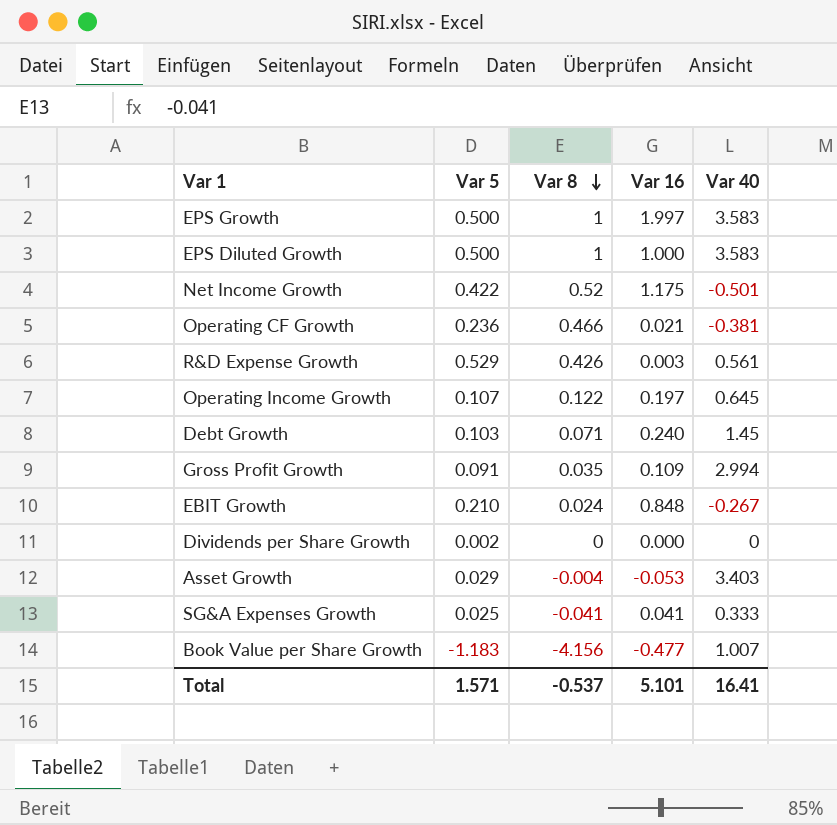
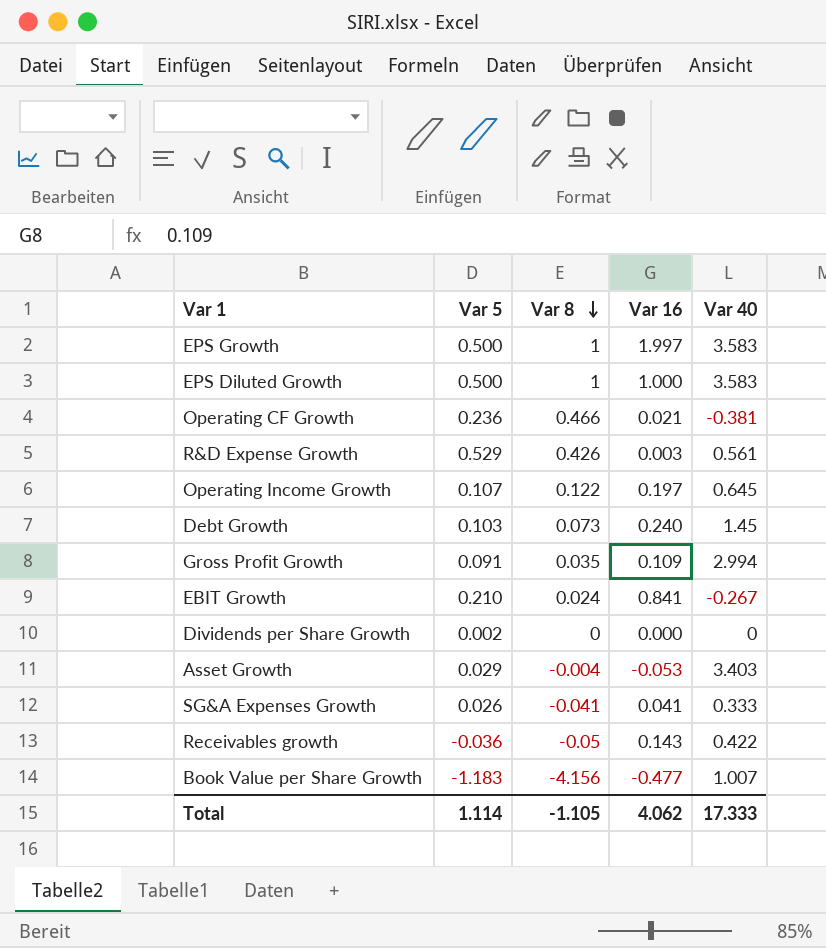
row Net Income Growth: 0.422 | 0.52 | 1.175 | -0.501 -> none
Debt Growth | Var 8: 0.071 -> 0.073
EBIT Growth | Var 16: 0.848 -> 0.841
SG&A Expenses Growth | Var 5: 0.025 -> 0.026
row Receivables growth: none -> -0.036 | -0.05 | 0.143 | 0.422
Total | Var 5: 1.571 -> 1.114
Total | Var 8: -0.537 -> -1.105
Total | Var 16: 5.101 -> 4.062
Total | Var 40: 16.41 -> 17.333

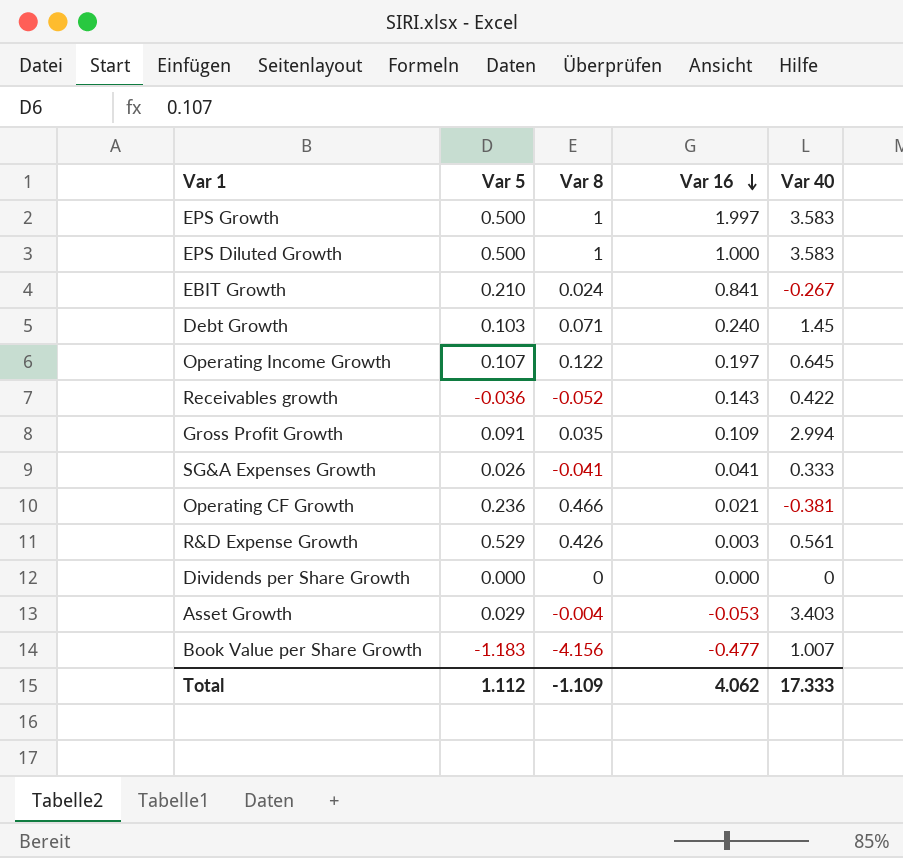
row order: Var 8 descending -> Var 16 descending
Debt Growth | Var 8: 0.073 -> 0.071
Receivables growth | Var 8: -0.05 -> -0.052
Dividends per Share Growth | Var 5: 0.002 -> 0.000
Total | Var 5: 1.114 -> 1.112
Total | Var 8: -1.105 -> -1.109

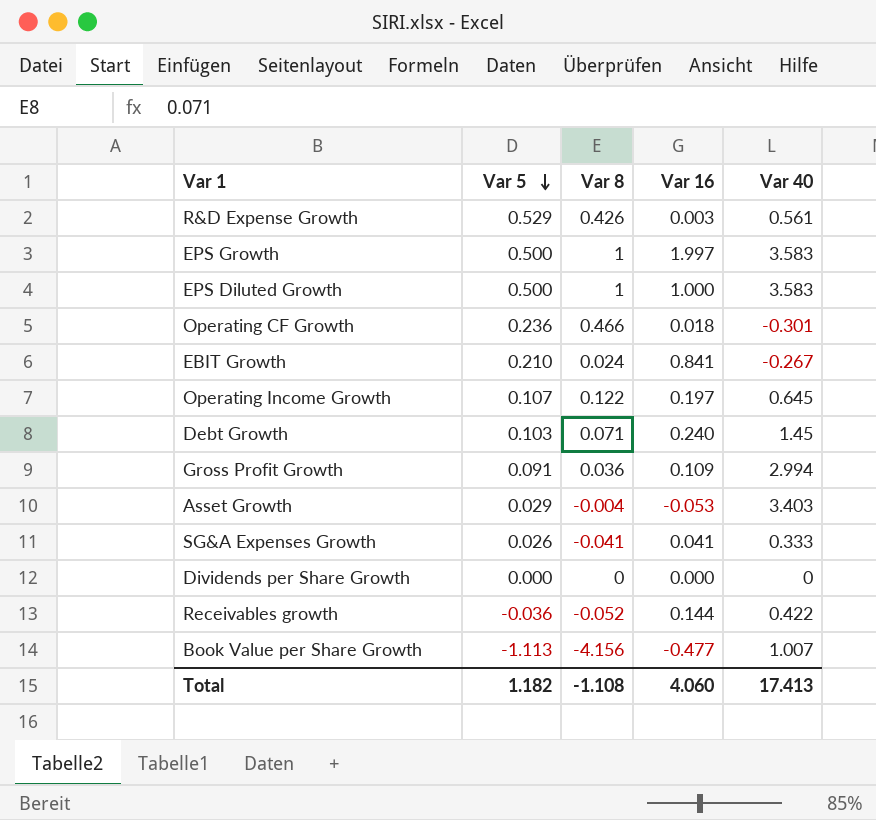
row order: Var 16 descending -> Var 5 descending
Operating CF Growth | Var 16: 0.021 -> 0.018
Operating CF Growth | Var 40: -0.381 -> -0.301
Gross Profit Growth | Var 8: 0.035 -> 0.036
Receivables growth | Var 16: 0.143 -> 0.144
Book Value per Share Growth | Var 5: -1.183 -> -1.113
Total | Var 5: 1.112 -> 1.182
Total | Var 8: -1.109 -> -1.108
Total | Var 16: 4.062 -> 4.060
Total | Var 40: 17.333 -> 17.413

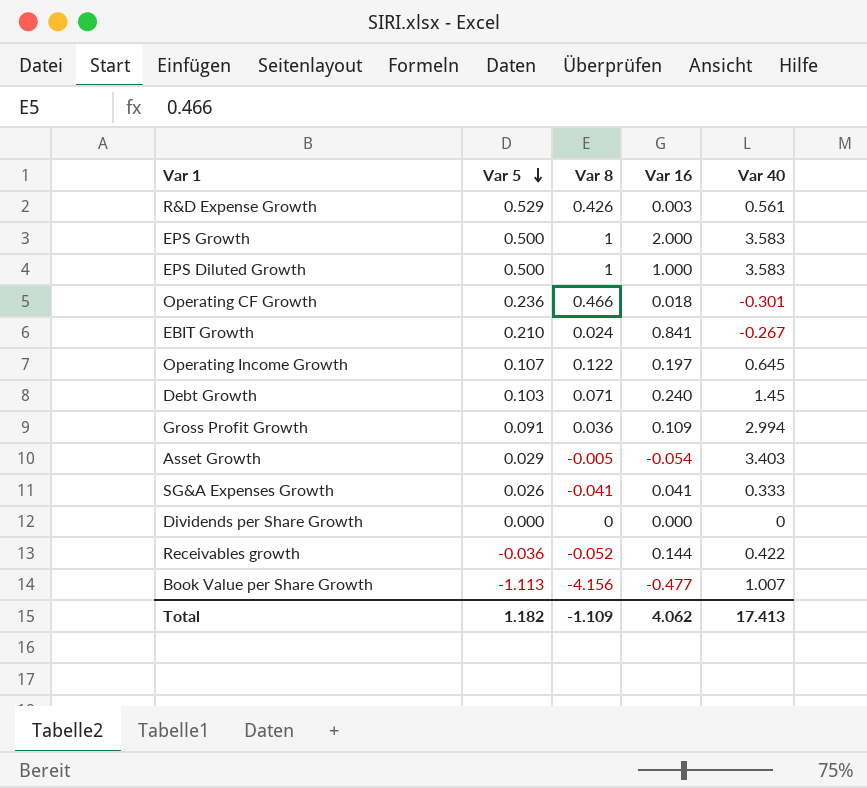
EPS Growth | Var 16: 1.997 -> 2.000
Asset Growth | Var 8: -0.004 -> -0.005
Asset Growth | Var 16: -0.053 -> -0.054
Total | Var 8: -1.108 -> -1.109
Total | Var 16: 4.060 -> 4.062

